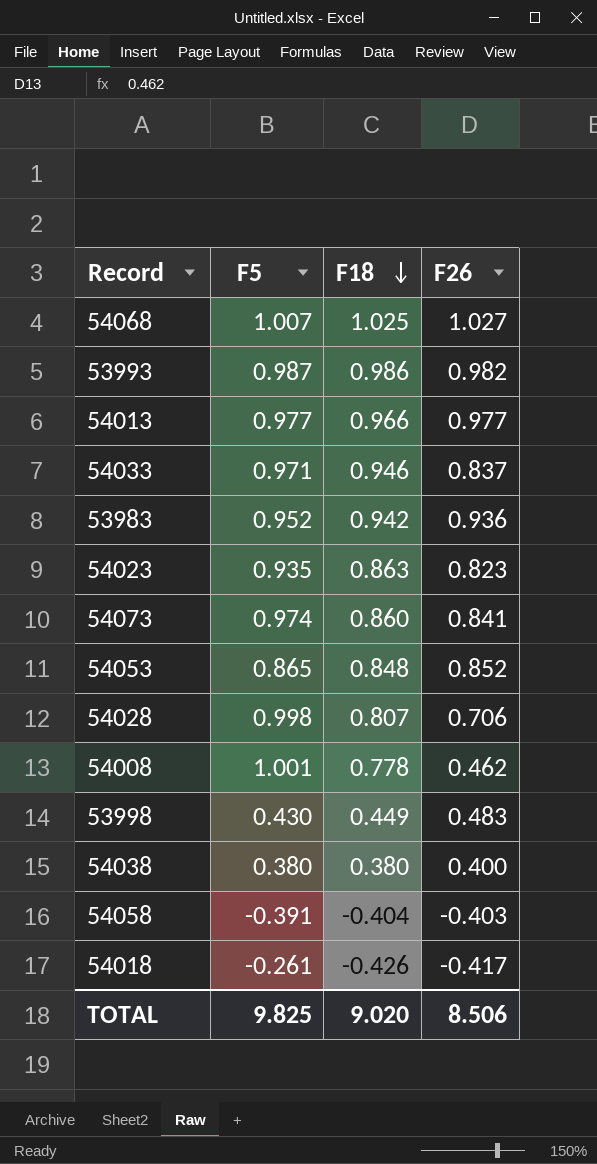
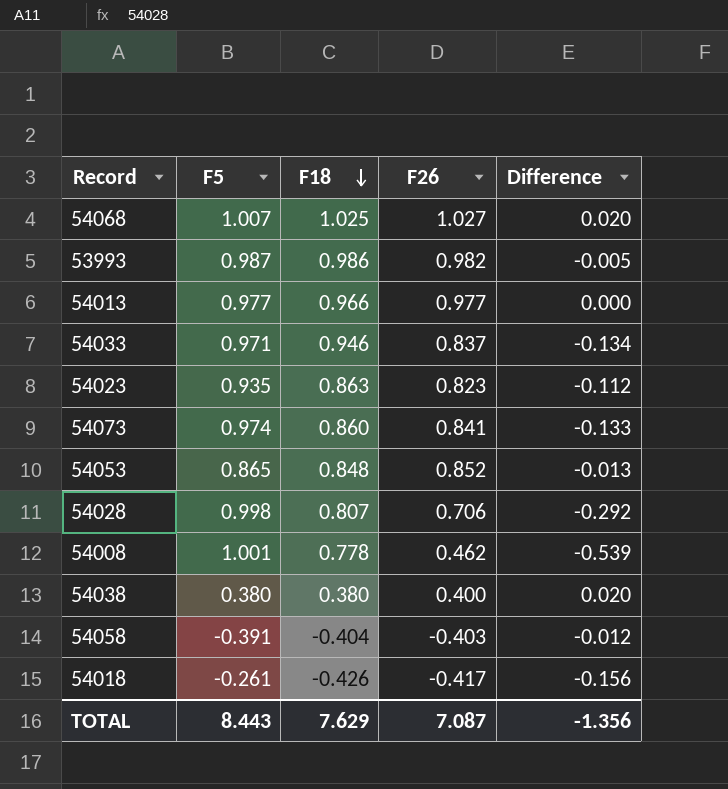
column Difference | formula: none -> [F26] - [F5]
row 53983: 0.952 | 0.942 | 0.936 -> none
row 53998: 0.430 | 0.449 | 0.483 -> none
TOTAL | F5: 9.825 -> 8.443
TOTAL | F18: 9.020 -> 7.629
TOTAL | F26: 8.506 -> 7.087

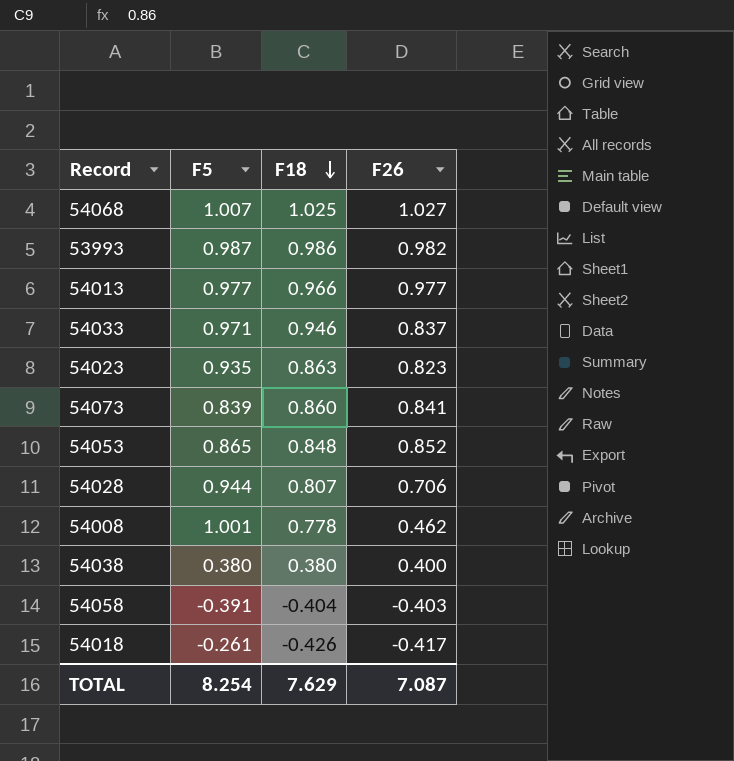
column Difference | formula: [F26] - [F5] -> none
54073 | F5: 0.974 -> 0.839
54028 | F5: 0.998 -> 0.944
TOTAL | F5: 8.443 -> 8.254

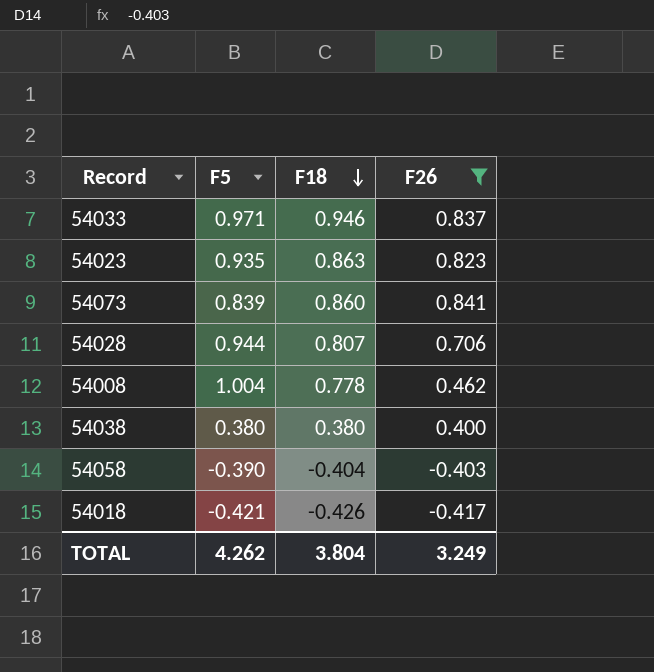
filter: none -> F26 <= 0.841
54008 | F5: 1.001 -> 1.004
54058 | F5: -0.391 -> -0.390
54018 | F5: -0.261 -> -0.421
TOTAL | F5: 8.254 -> 4.262
TOTAL | F18: 7.629 -> 3.804
TOTAL | F26: 7.087 -> 3.249

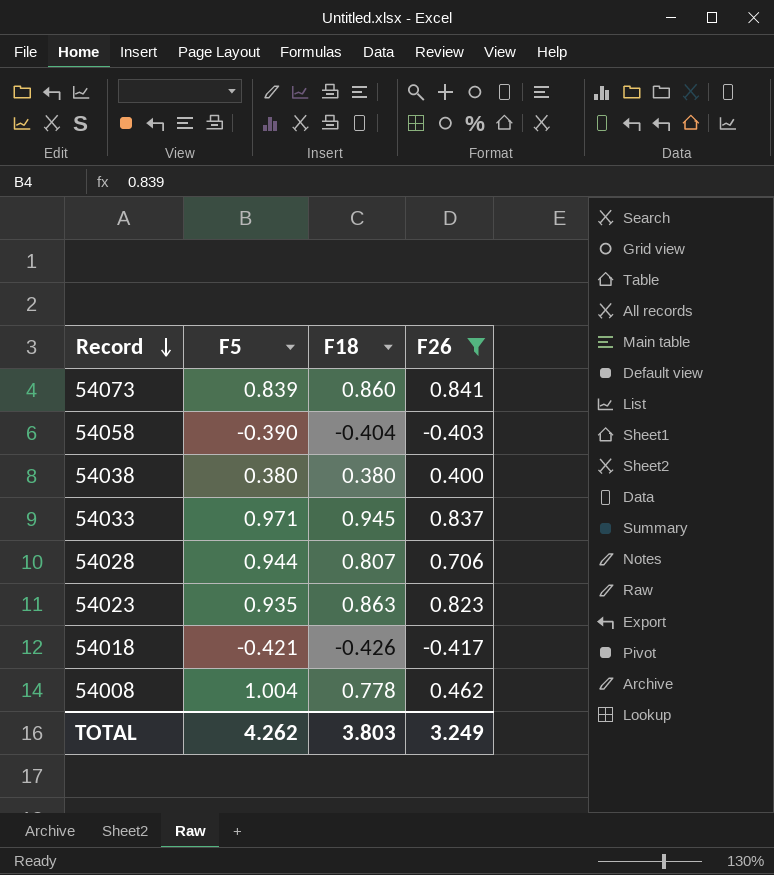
row order: F18 descending -> Record descending
54033 | F18: 0.946 -> 0.945
TOTAL | F18: 3.804 -> 3.803

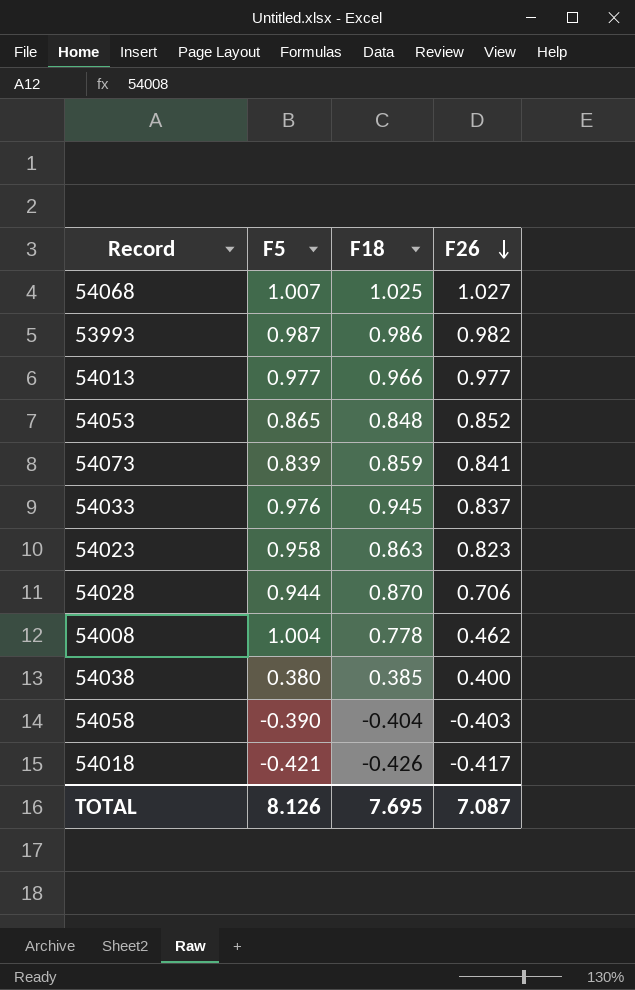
filter: F26 <= 0.841 -> none
row order: Record descending -> F26 descending
54073 | F18: 0.860 -> 0.859
54033 | F5: 0.971 -> 0.976
54023 | F5: 0.935 -> 0.958
54028 | F18: 0.807 -> 0.870
54038 | F18: 0.380 -> 0.385
TOTAL | F5: 4.262 -> 8.126
TOTAL | F18: 3.803 -> 7.695
TOTAL | F26: 3.249 -> 7.087

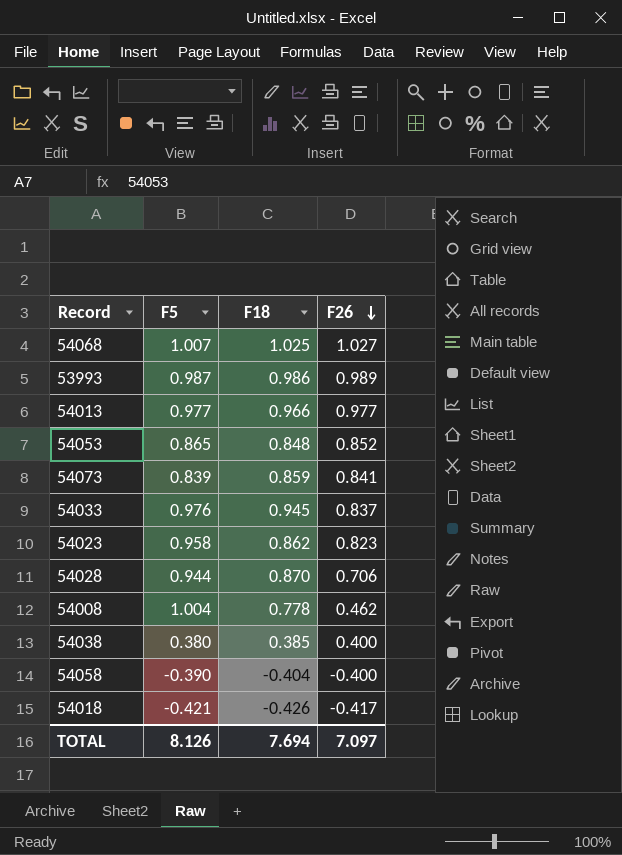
53993 | F26: 0.982 -> 0.989
54023 | F18: 0.863 -> 0.862
54058 | F26: -0.403 -> -0.400
TOTAL | F18: 7.695 -> 7.694
TOTAL | F26: 7.087 -> 7.097

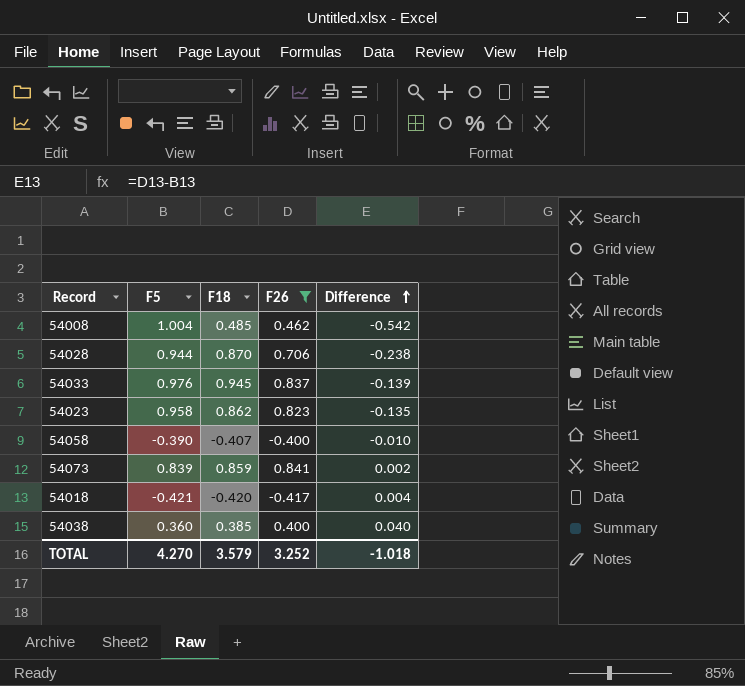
filter: none -> F26 <= 0.841
row order: F26 descending -> Difference ascending
column Difference | formula: none -> [F26] - [F5]
54008 | F18: 0.778 -> 0.485
54058 | F18: -0.404 -> -0.407
54018 | F18: -0.426 -> -0.420
54038 | F5: 0.380 -> 0.360
TOTAL | F5: 8.126 -> 4.270
TOTAL | F18: 7.694 -> 3.579
TOTAL | F26: 7.097 -> 3.252

